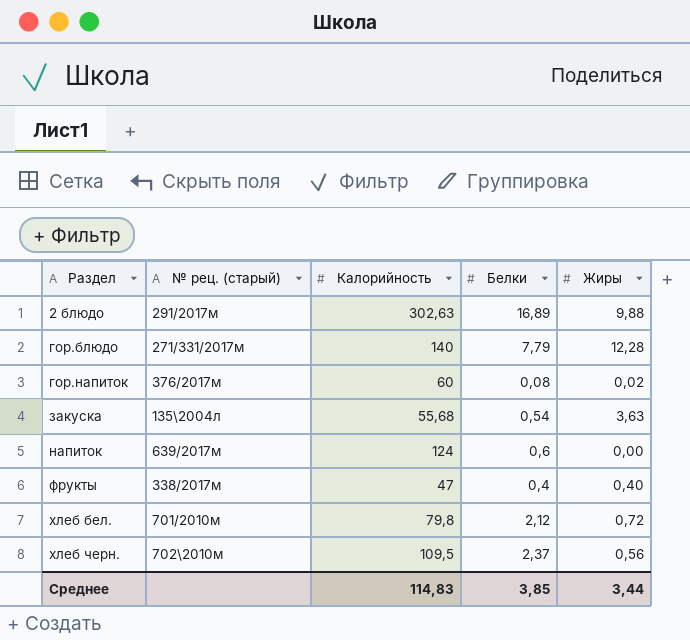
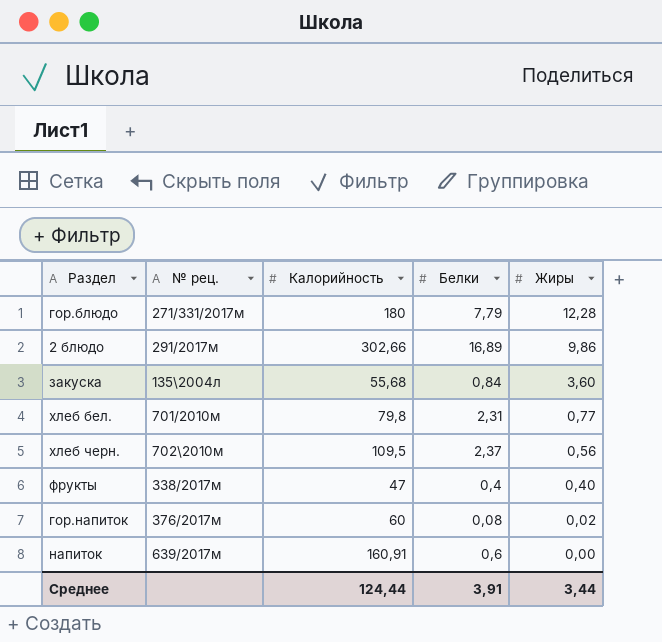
row order: Раздел ascending -> Жиры descending
column name: № рец. (старый) -> № рец.
гор.блюдо | Калорийность: 140 -> 180
2 блюдо | Калорийность: 302,63 -> 302,66
2 блюдо | Жиры: 9,88 -> 9,86
закуска | Белки: 0,54 -> 0,84
закуска | Жиры: 3,63 -> 3,60
хлеб бел. | Белки: 2,12 -> 2,31
хлеб бел. | Жиры: 0,72 -> 0,77
напиток | Калорийность: 124 -> 160,91
Среднее | Калорийность: 114,83 -> 124,44
Среднее | Белки: 3,85 -> 3,91

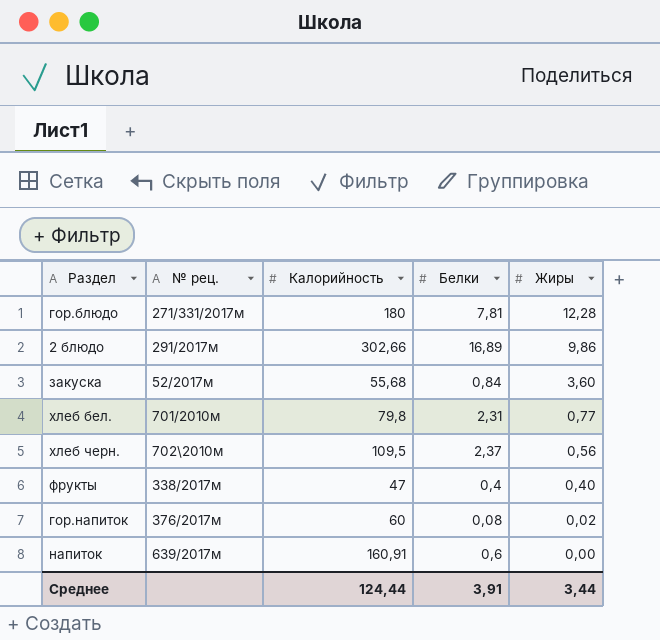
гор.блюдо | Белки: 7,79 -> 7,81
закуска | № рец.: 135\2004л -> 52/2017м

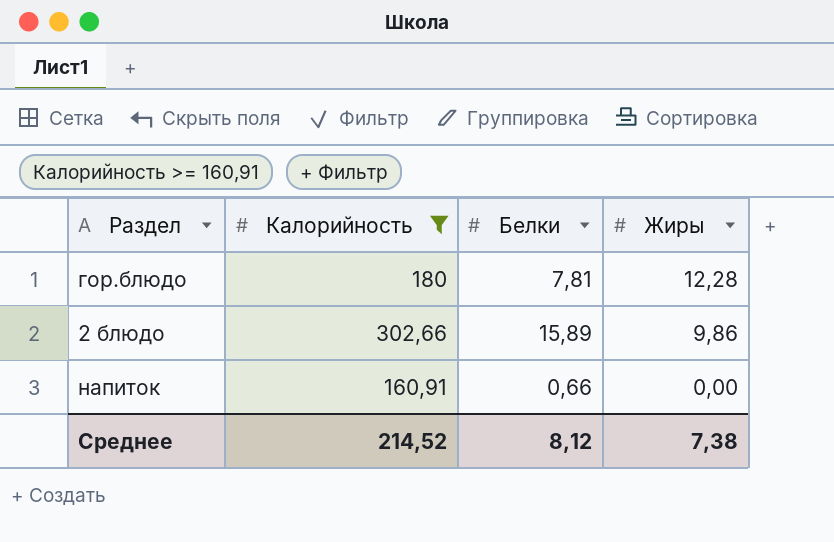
filter: none -> Калорийность >= 160,91
column № рец. | position: 2 -> none
2 блюдо | Белки: 16,89 -> 15,89
напиток | Белки: 0,6 -> 0,66
Среднее | Калорийность: 124,44 -> 214,52
Среднее | Белки: 3,91 -> 8,12
Среднее | Жиры: 3,44 -> 7,38

